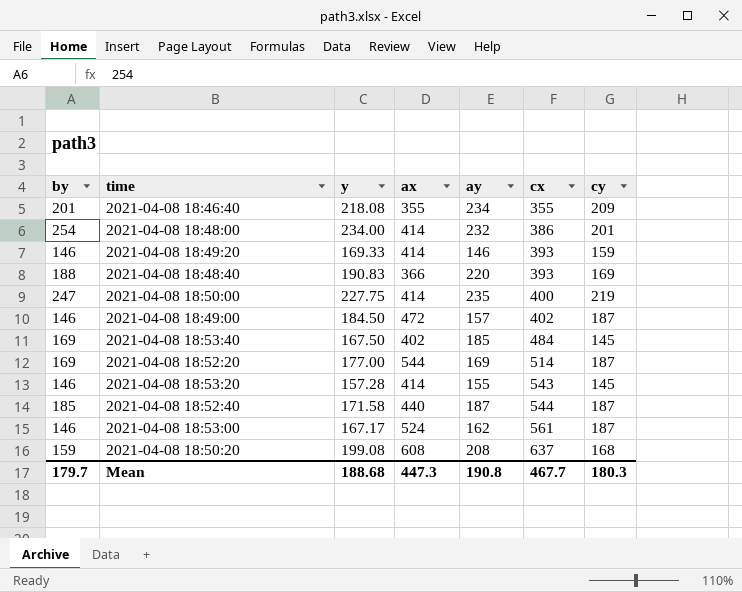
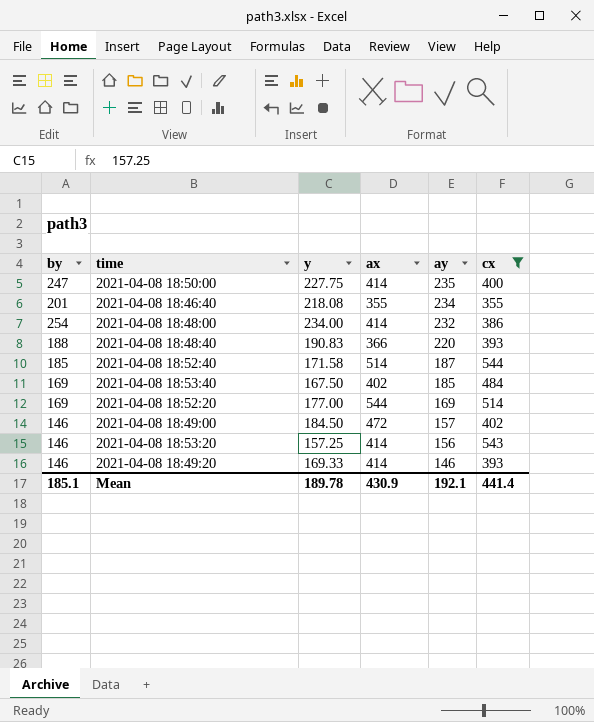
filter: none -> cx <= 544
row order: cx ascending -> ay descending
column cy | position: 7 -> none
2021-04-08 18:52:40 | ax: 440 -> 514
2021-04-08 18:53:20 | y: 157.28 -> 157.25
2021-04-08 18:53:20 | ay: 155 -> 156
Mean | by: 179.7 -> 185.1
Mean | y: 188.68 -> 189.78
Mean | ax: 447.3 -> 430.9
Mean | ay: 190.8 -> 192.1
Mean | cx: 467.7 -> 441.4

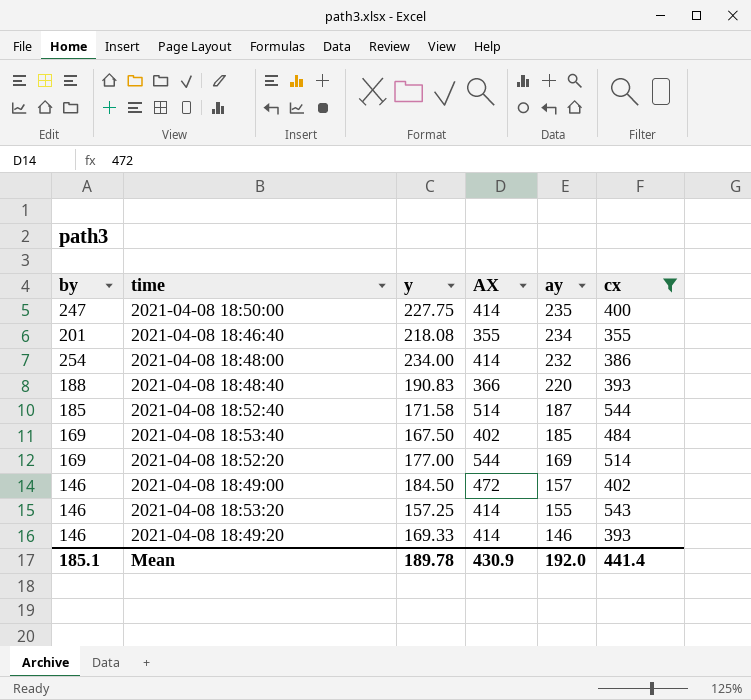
column name: ax -> AX
2021-04-08 18:53:20 | ay: 156 -> 155
Mean | ay: 192.1 -> 192.0

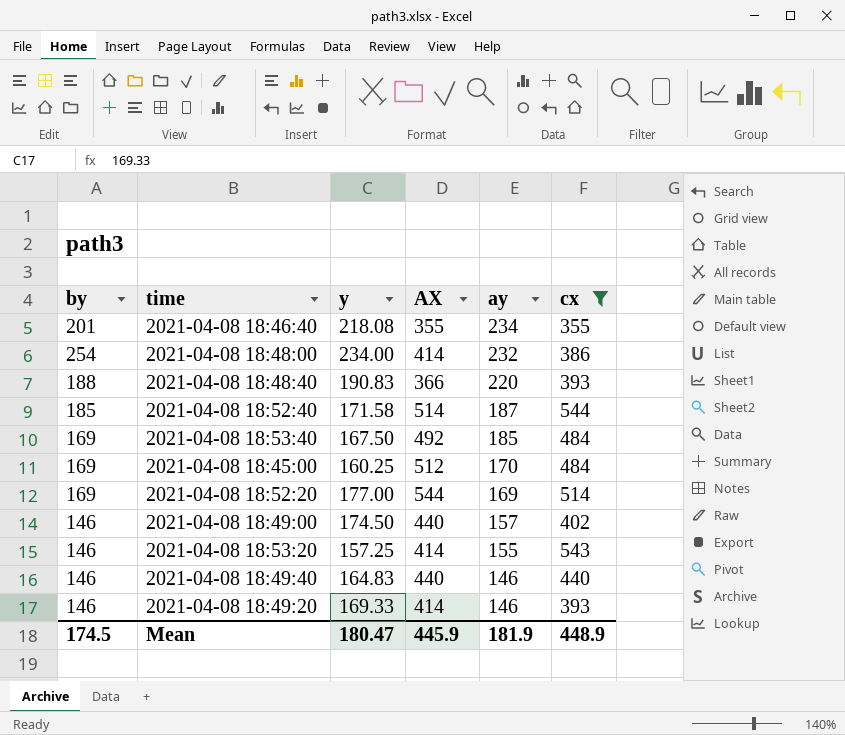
row 2021-04-08 18:50:00: 247 | 227.75 | 414 | 235 | 400 -> none
2021-04-08 18:53:40 | AX: 402 -> 492
row 2021-04-08 18:45:00: none -> 169 | 160.25 | 512 | 170 | 484
2021-04-08 18:49:00 | y: 184.50 -> 174.50
2021-04-08 18:49:00 | AX: 472 -> 440
row 2021-04-08 18:49:40: none -> 146 | 164.83 | 440 | 146 | 440
Mean | by: 185.1 -> 174.5
Mean | y: 189.78 -> 180.47
Mean | AX: 430.9 -> 445.9
Mean | ay: 192.0 -> 181.9
Mean | cx: 441.4 -> 448.9

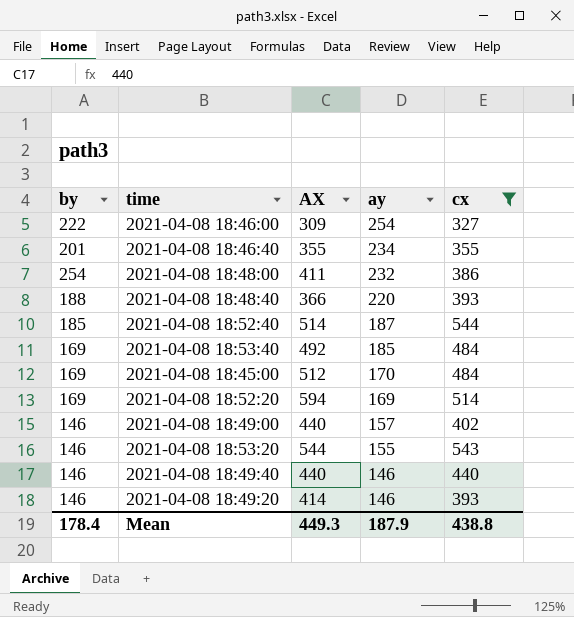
column y | position: 3 -> none
row 2021-04-08 18:46:00: none -> 222 | 309 | 254 | 327
2021-04-08 18:48:00 | AX: 414 -> 411
2021-04-08 18:52:20 | AX: 544 -> 594
2021-04-08 18:53:20 | AX: 414 -> 544
Mean | by: 174.5 -> 178.4
Mean | AX: 445.9 -> 449.3
Mean | ay: 181.9 -> 187.9
Mean | cx: 448.9 -> 438.8

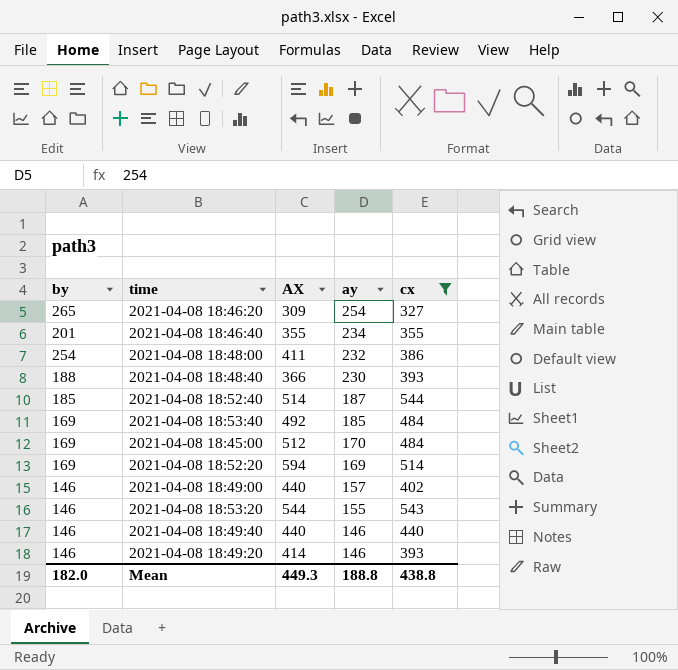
row 2021-04-08 18:46:00: 222 | 309 | 254 | 327 -> none
row 2021-04-08 18:46:20: none -> 265 | 309 | 254 | 327
2021-04-08 18:48:40 | ay: 220 -> 230
Mean | by: 178.4 -> 182.0
Mean | ay: 187.9 -> 188.8

